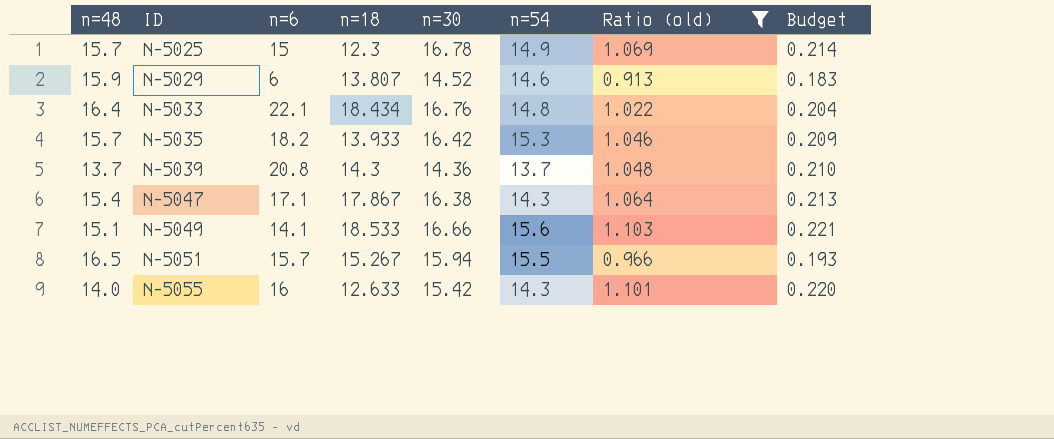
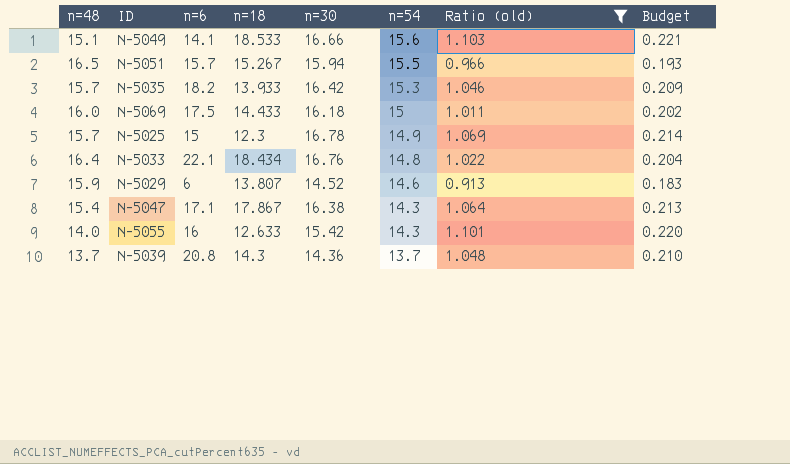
row order: ID ascending -> n=54 descending
row N-5069: none -> 16.0 | 17.5 | 14.433 | 16.18 | 15 | 1.011 | 0.202

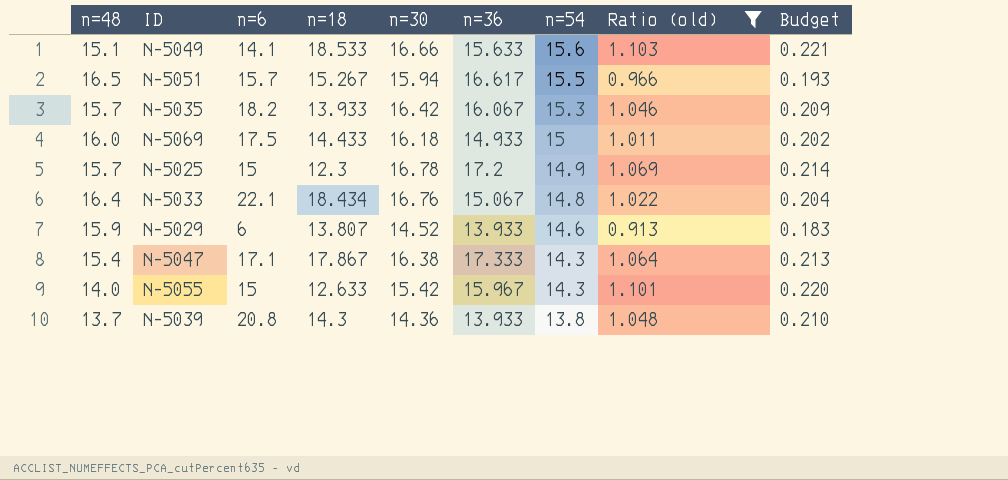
column n=36 | position: none -> 6
N-5055 | n=6: 16 -> 15
N-5039 | n=54: 13.7 -> 13.8

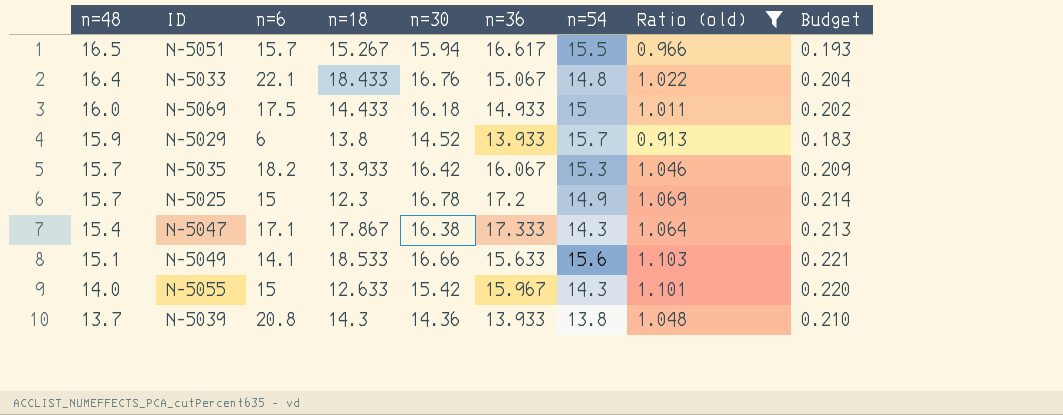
row order: n=54 descending -> n=48 descending
N-5033 | n=18: 18.434 -> 18.433
N-5029 | n=18: 13.807 -> 13.8
N-5029 | n=54: 14.6 -> 15.7

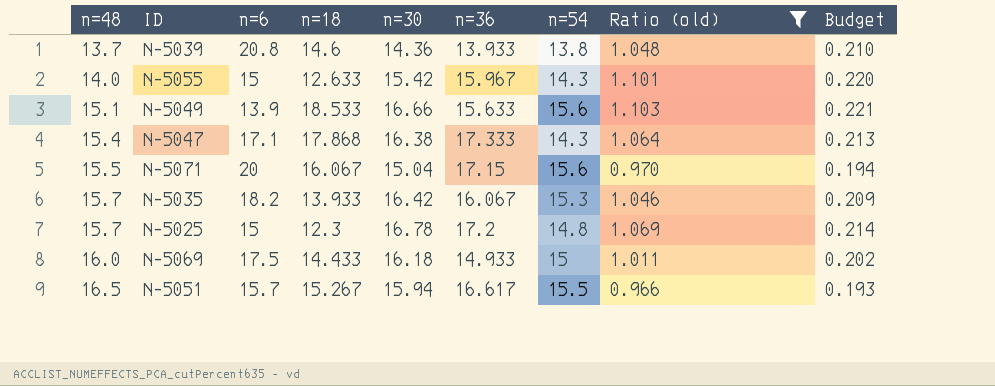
row order: n=48 descending -> n=48 ascending
row N-5033: 16.4 | 22.1 | 18.433 | 16.76 | 15.067 | 14.8 | 1.022 | 0.204 -> none
row N-5029: 15.9 | 6 | 13.8 | 14.52 | 13.933 | 15.7 | 0.913 | 0.183 -> none
N-5039 | n=18: 14.3 -> 14.6
N-5049 | n=6: 14.1 -> 13.9
N-5047 | n=18: 17.867 -> 17.868
row N-5071: none -> 15.5 | 20 | 16.067 | 15.04 | 17.15 | 15.6 | 0.970 | 0.194
N-5025 | n=54: 14.9 -> 14.8

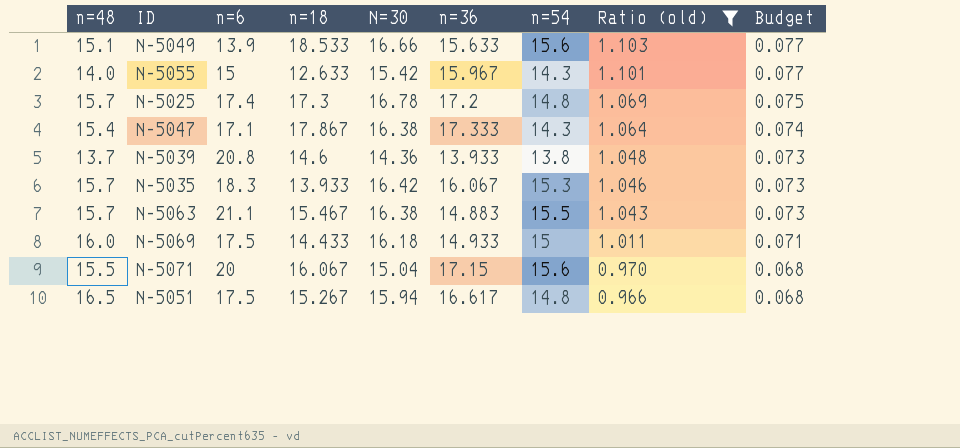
row order: n=48 ascending -> Ratio (old) descending
column name: n=30 -> N=30
column Budget | formula: [Ratio (old)] * 0.2 -> [Ratio (old)] * 0.07
N-5025 | n=6: 15 -> 17.4
N-5025 | n=18: 12.3 -> 17.3
N-5047 | n=18: 17.868 -> 17.867
N-5035 | n=6: 18.2 -> 18.3
row N-5063: none -> 15.7 | 21.1 | 15.467 | 16.38 | 14.883 | 15.5 | 1.043 | 0.073
N-5051 | n=6: 15.7 -> 17.5
N-5051 | n=54: 15.5 -> 14.8

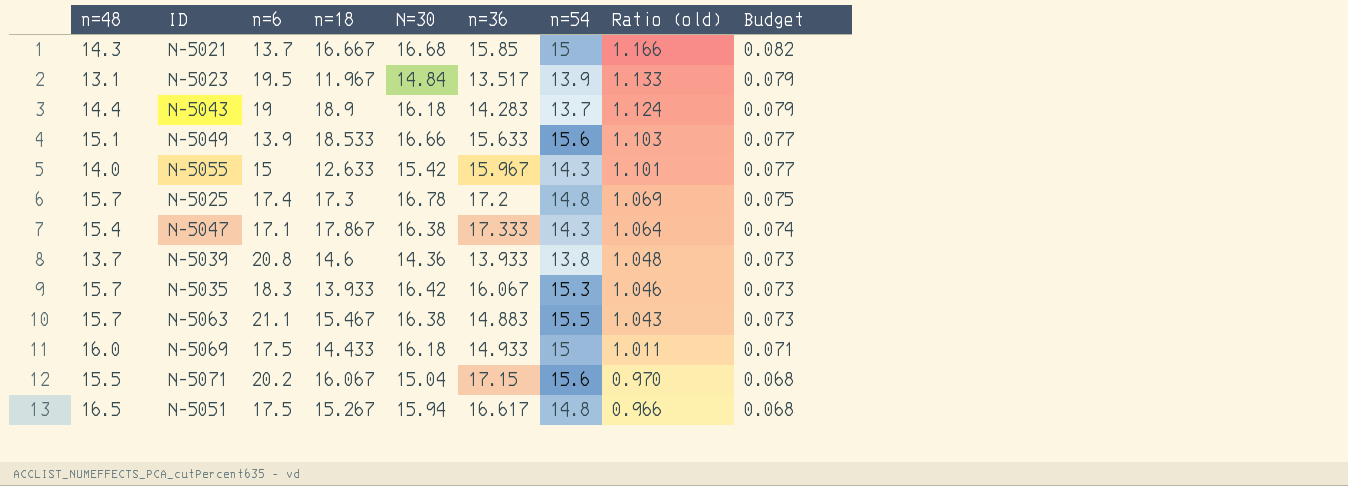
filter: Ratio (old) <= 1.103 -> none
N-5071 | n=6: 20 -> 20.2

